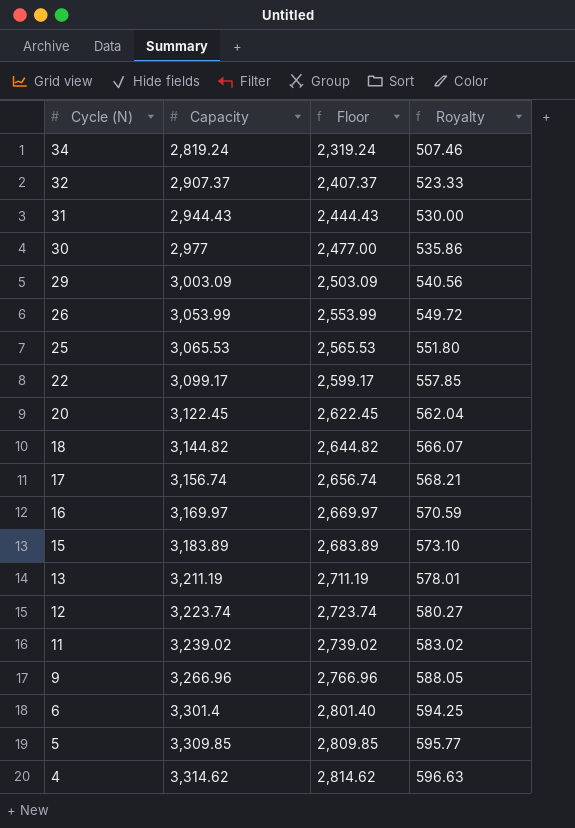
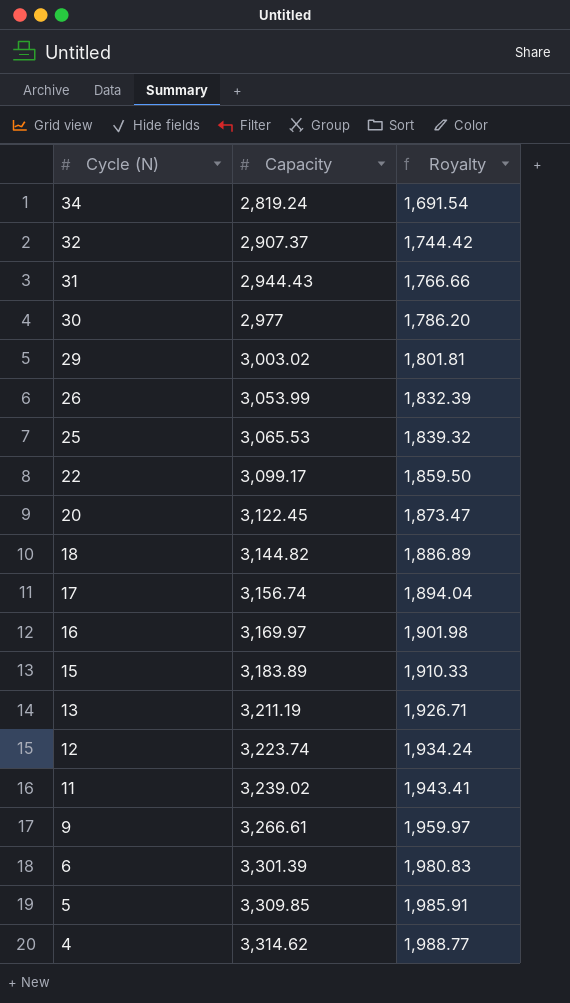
column Floor | formula: [Capacity] - 500 -> none
column Royalty | formula: [Capacity] * 0.18 -> [Capacity] * 0.6
29 | Capacity: 3,003.09 -> 3,003.02
9 | Capacity: 3,266.96 -> 3,266.61
6 | Capacity: 3,301.4 -> 3,301.39

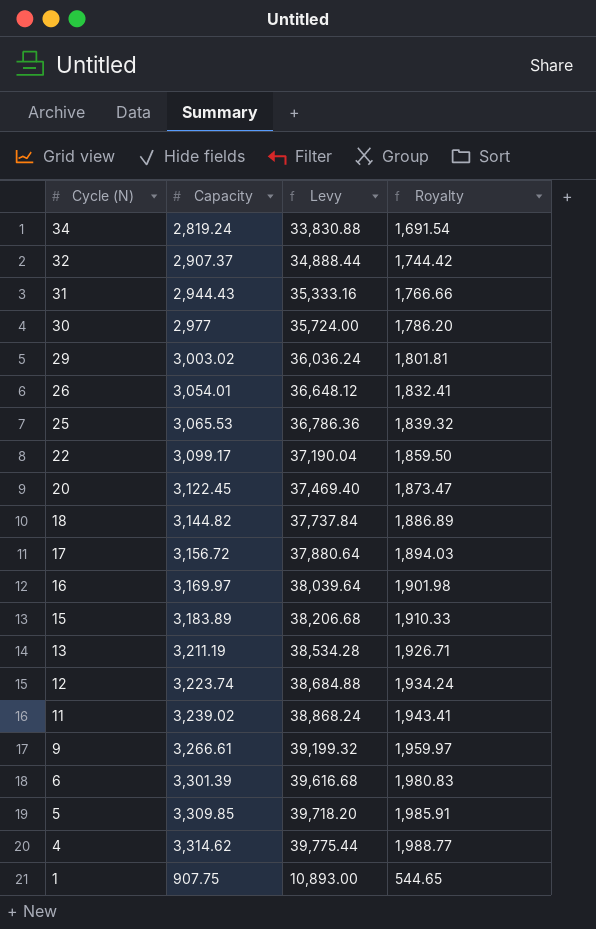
column Levy | formula: none -> [Capacity] * 12
26 | Capacity: 3,053.99 -> 3,054.01
26 | Royalty: 1,832.39 -> 1,832.41
17 | Capacity: 3,156.74 -> 3,156.72
17 | Royalty: 1,894.04 -> 1,894.03
row 1: none -> 907.75 | 10,893.00 | 544.65

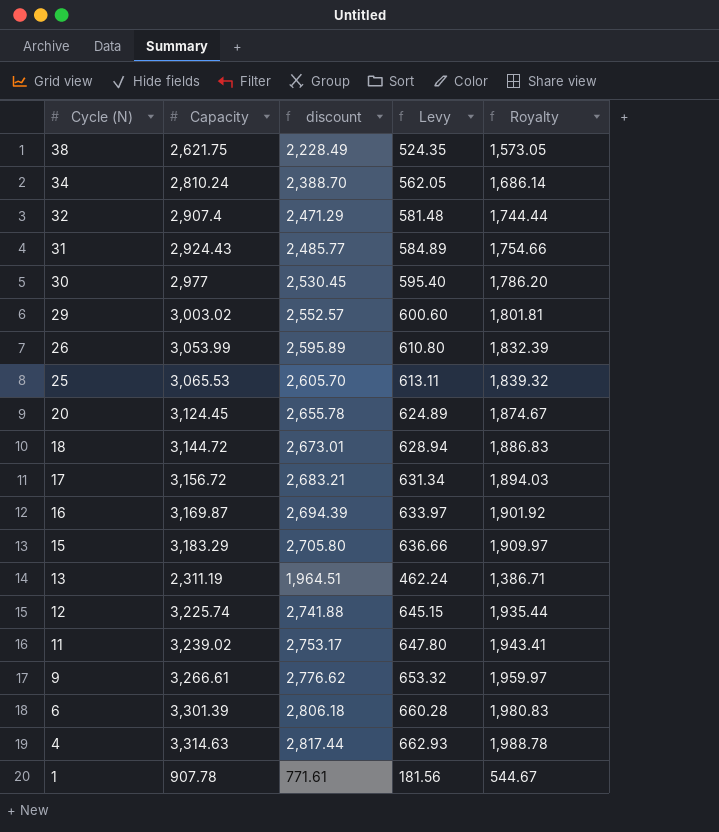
column discount | formula: none -> [Capacity] * 0.85
column Levy | formula: [Capacity] * 12 -> [Capacity] * 0.2
row 22: 3,099.17 | 37,190.04 | 1,859.50 -> none
row 5: 3,309.85 | 39,718.20 | 1,985.91 -> none
row 38: none -> 2,621.75 | 2,228.49 | 524.35 | 1,573.05
34 | Capacity: 2,819.24 -> 2,810.24
34 | Royalty: 1,691.54 -> 1,686.14
32 | Capacity: 2,907.37 -> 2,907.4
32 | Royalty: 1,744.42 -> 1,744.44
31 | Capacity: 2,944.43 -> 2,924.43
31 | Royalty: 1,766.66 -> 1,754.66
26 | Capacity: 3,054.01 -> 3,053.99
26 | Royalty: 1,832.41 -> 1,832.39
20 | Capacity: 3,122.45 -> 3,124.45
20 | Royalty: 1,873.47 -> 1,874.67
18 | Capacity: 3,144.82 -> 3,144.72
18 | Royalty: 1,886.89 -> 1,886.83
16 | Capacity: 3,169.97 -> 3,169.87
16 | Royalty: 1,901.98 -> 1,901.92
15 | Capacity: 3,183.89 -> 3,183.29
15 | Royalty: 1,910.33 -> 1,909.97
13 | Capacity: 3,211.19 -> 2,311.19
13 | Royalty: 1,926.71 -> 1,386.71
12 | Capacity: 3,223.74 -> 3,225.74
12 | Royalty: 1,934.24 -> 1,935.44
4 | Capacity: 3,314.62 -> 3,314.63
4 | Royalty: 1,988.77 -> 1,988.78
1 | Capacity: 907.75 -> 907.78
1 | Royalty: 544.65 -> 544.67

